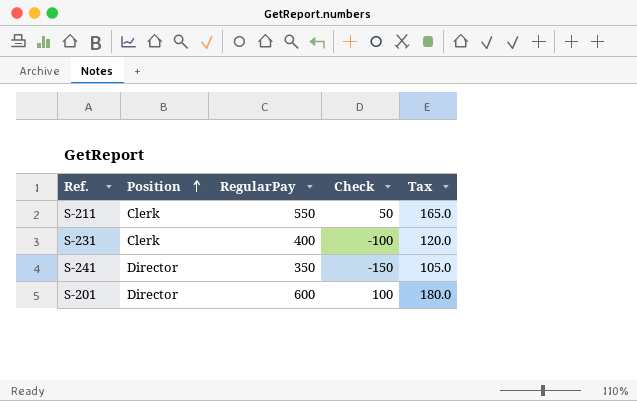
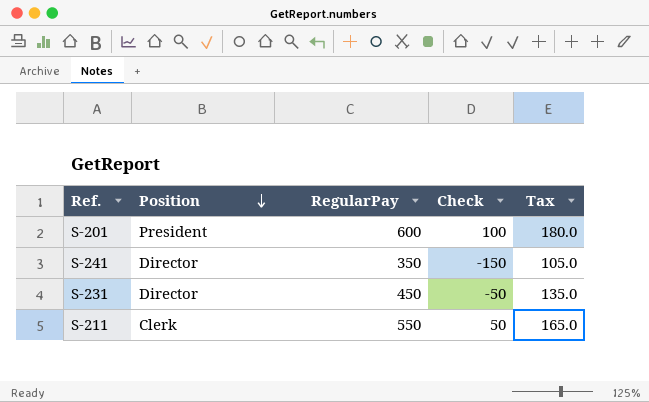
row order: Position ascending -> Position descending
S-201 | Position: Director -> President
S-231 | Position: Clerk -> Director
S-231 | RegularPay: 400 -> 450
S-231 | Check: -100 -> -50
S-231 | Tax: 120.0 -> 135.0

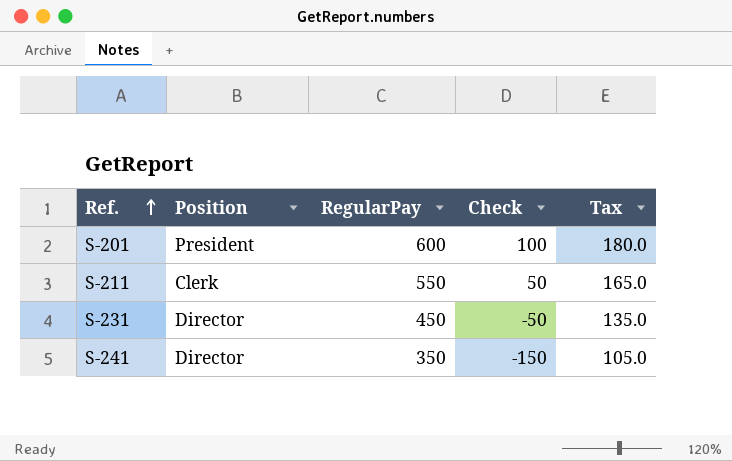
row order: Position descending -> Ref. ascending

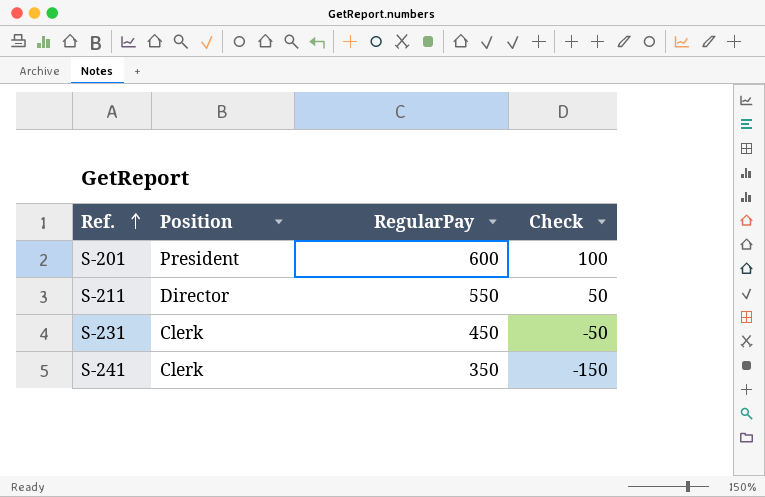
column Tax | formula: [RegularPay] * 0.3 -> none
S-211 | Position: Clerk -> Director
S-231 | Position: Director -> Clerk
S-241 | Position: Director -> Clerk

